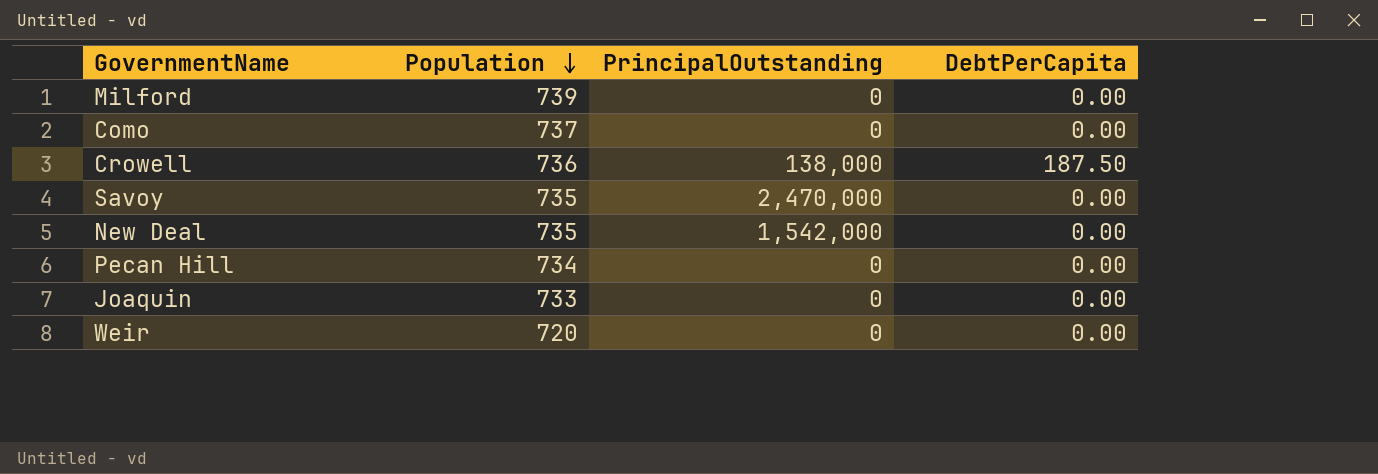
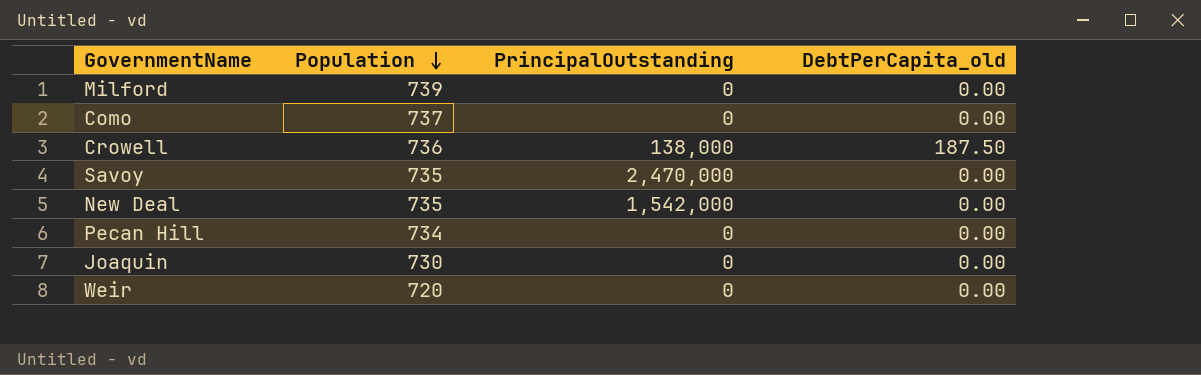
column name: DebtPerCapita -> DebtPerCapita_old
Joaquin | Population: 733 -> 730

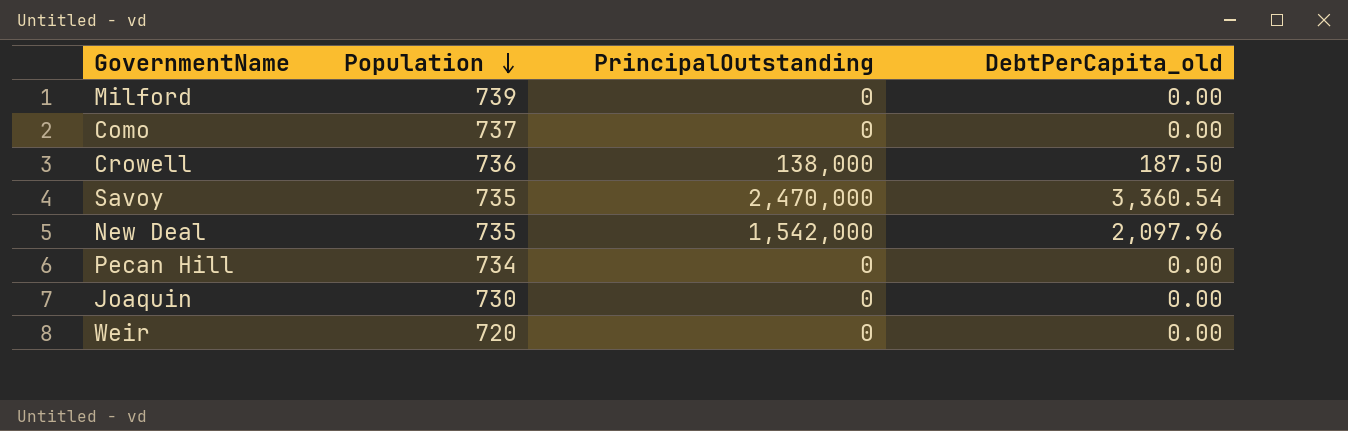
Savoy | DebtPerCapita_old: 0.00 -> 3,360.54
New Deal | DebtPerCapita_old: 0.00 -> 2,097.96

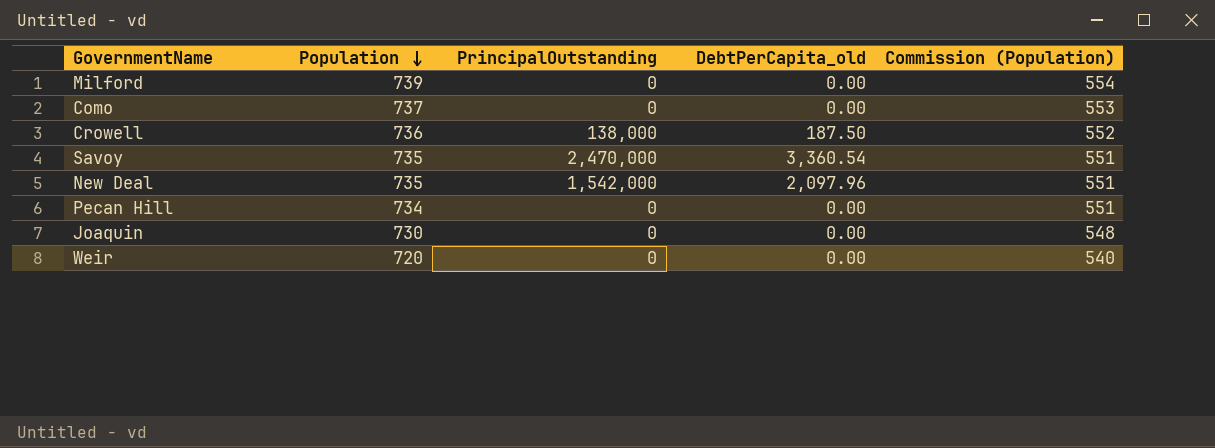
column Commission (Population) | formula: none -> [Population] * 0.75

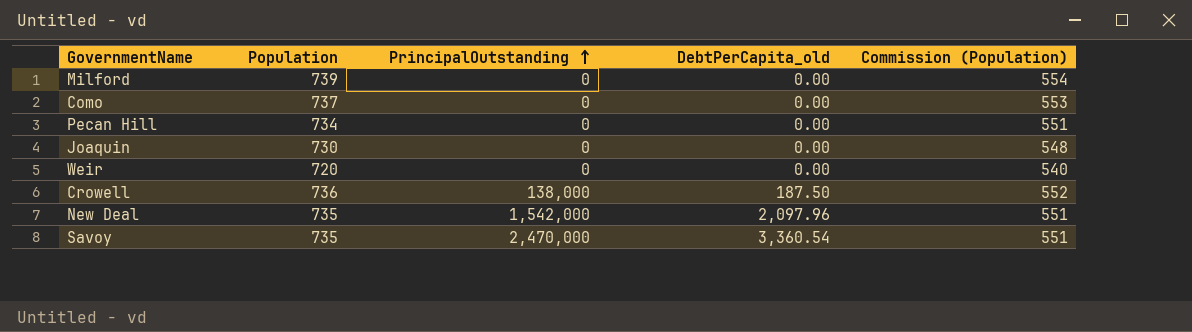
row order: Population descending -> PrincipalOutstanding ascending

